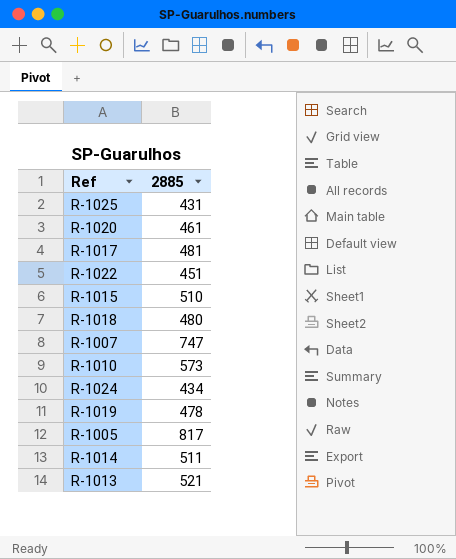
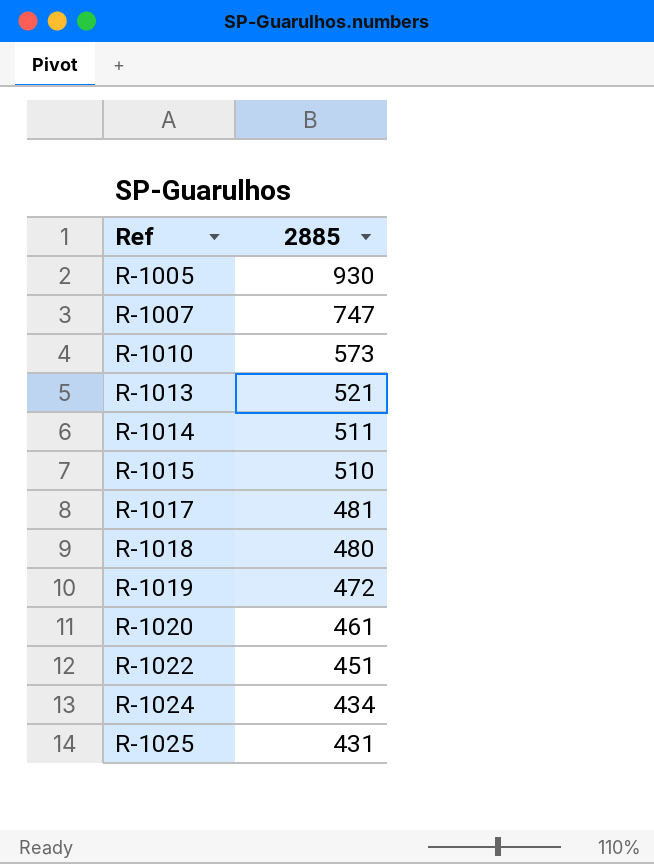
row order: none -> Ref ascending
R-1005 | 2885: 817 -> 930
R-1019 | 2885: 478 -> 472

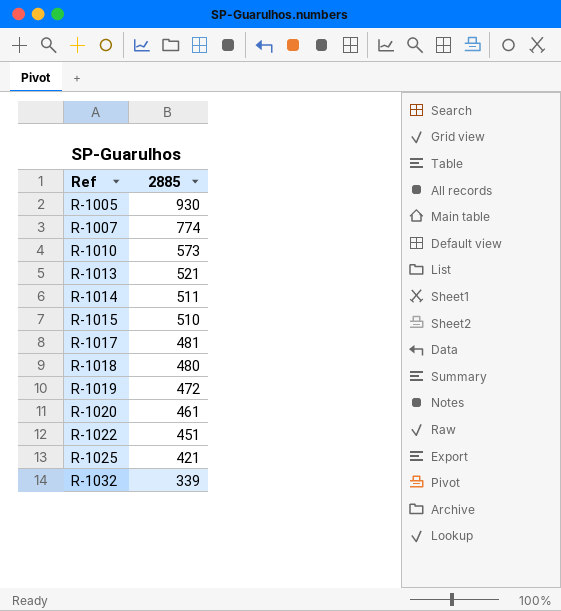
row R-1024: 434 -> none
R-1007 | 2885: 747 -> 774
R-1025 | 2885: 431 -> 421
row R-1032: none -> 339

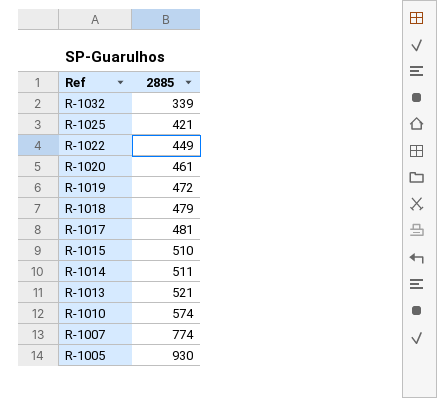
row order: Ref ascending -> Ref descending
R-1022 | 2885: 451 -> 449
R-1018 | 2885: 480 -> 479
R-1010 | 2885: 573 -> 574

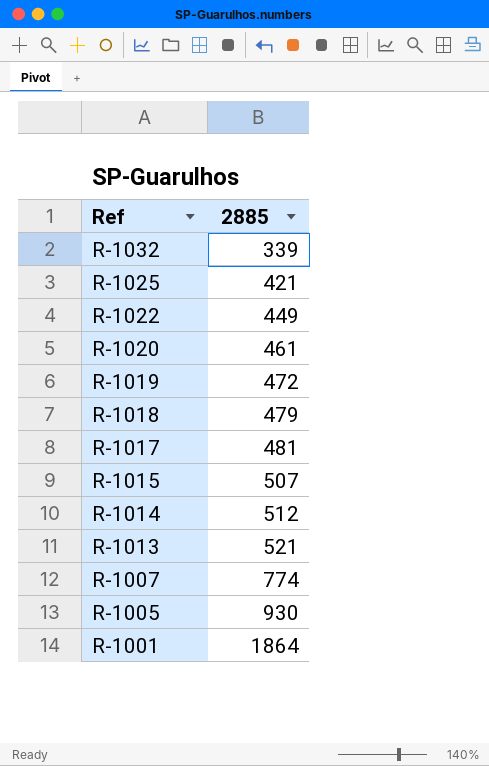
row R-1010: 574 -> none
R-1015 | 2885: 510 -> 507
R-1014 | 2885: 511 -> 512
row R-1001: none -> 1864

